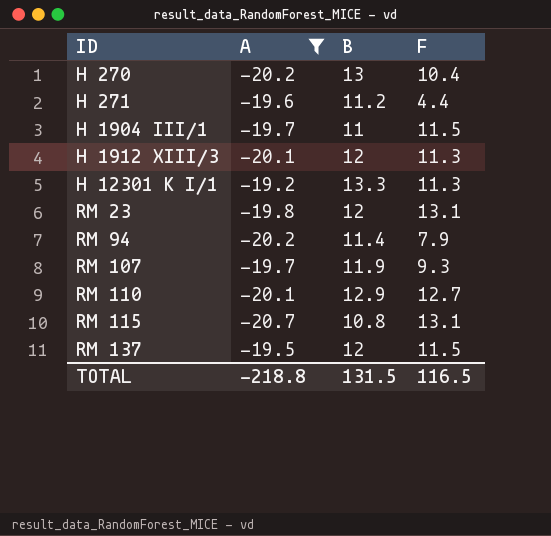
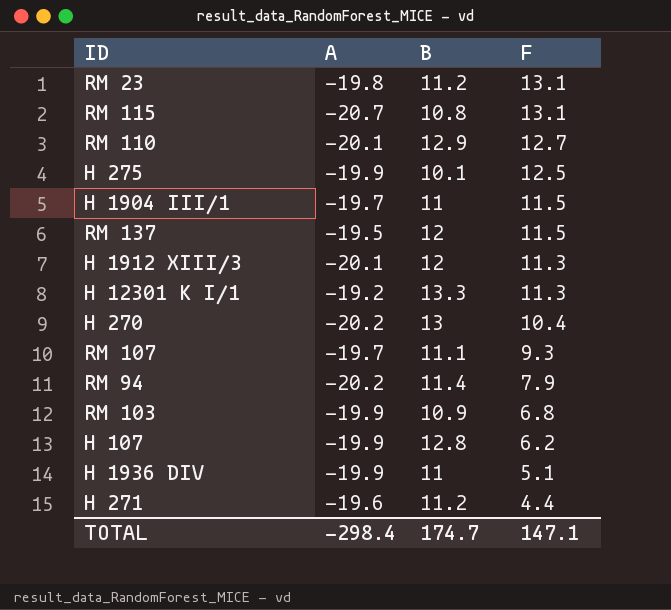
filter: A != -19.9 -> none
row order: ID ascending -> F descending
RM 23 | B: 12 -> 11.2
RM 107 | B: 11.9 -> 11.1
TOTAL | A: -218.8 -> -298.4
TOTAL | B: 131.5 -> 174.7
TOTAL | F: 116.5 -> 147.1

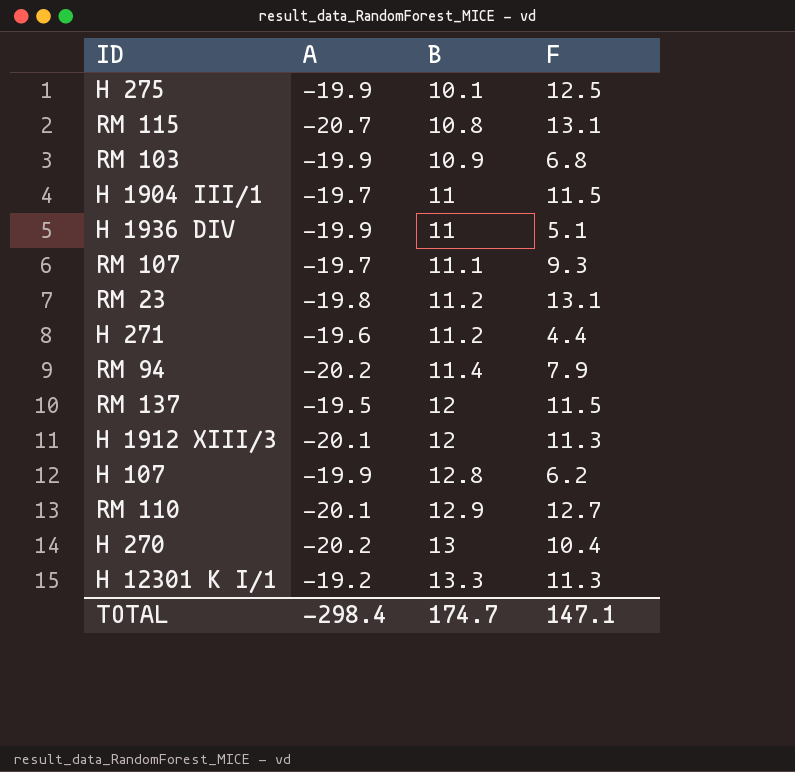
row order: F descending -> B ascending

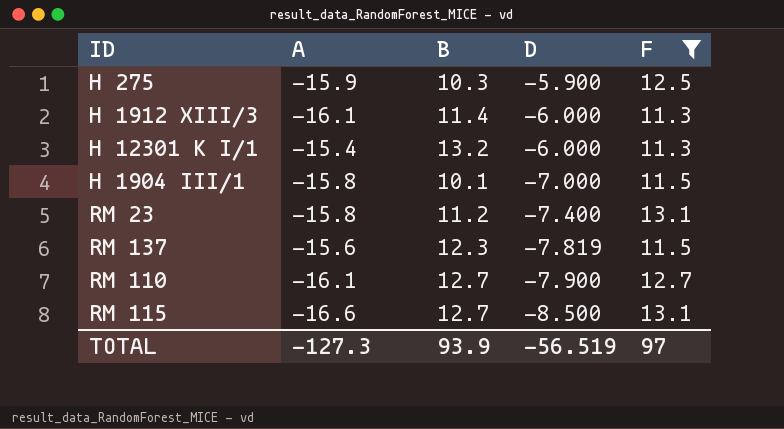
filter: none -> F >= 11.3
row order: B ascending -> D descending
column D | position: none -> 4
H 275 | A: -19.9 -> -15.9
H 275 | B: 10.1 -> 10.3
H 1912 XIII/3 | A: -20.1 -> -16.1
H 1912 XIII/3 | B: 12 -> 11.4
H 12301 K I/1 | A: -19.2 -> -15.4
H 12301 K I/1 | B: 13.3 -> 13.2
H 1904 III/1 | A: -19.7 -> -15.8
H 1904 III/1 | B: 11 -> 10.1
RM 23 | A: -19.8 -> -15.8
RM 137 | A: -19.5 -> -15.6
RM 137 | B: 12 -> 12.3
RM 110 | A: -20.1 -> -16.1
RM 110 | B: 12.9 -> 12.7
RM 115 | A: -20.7 -> -16.6
RM 115 | B: 10.8 -> 12.7
TOTAL | A: -298.4 -> -127.3
TOTAL | B: 174.7 -> 93.9
TOTAL | F: 147.1 -> 97

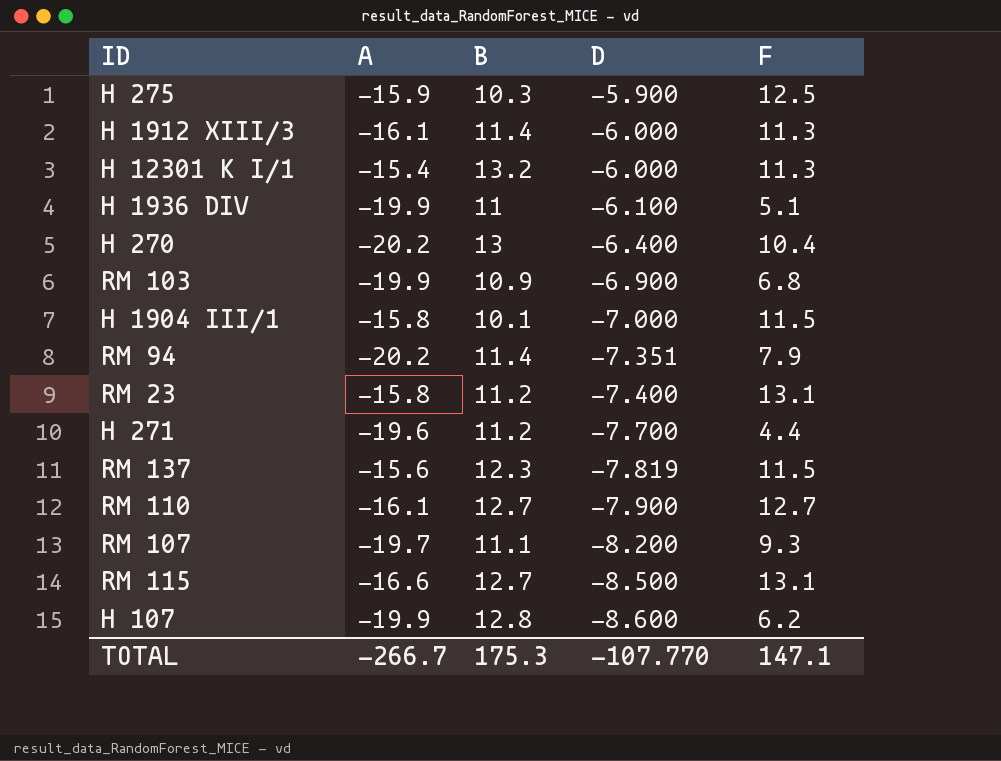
filter: F >= 11.3 -> none
TOTAL | A: -127.3 -> -266.7
TOTAL | B: 93.9 -> 175.3
TOTAL | D: -56.519 -> -107.770
TOTAL | F: 97 -> 147.1

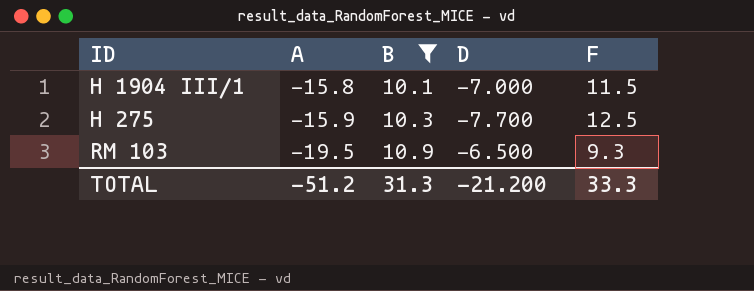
filter: none -> B <= 10.9
row order: D descending -> A descending
H 275 | D: -5.900 -> -7.700
RM 103 | A: -19.9 -> -19.5
RM 103 | D: -6.900 -> -6.500
RM 103 | F: 6.8 -> 9.3
TOTAL | A: -266.7 -> -51.2
TOTAL | B: 175.3 -> 31.3
TOTAL | D: -107.770 -> -21.200
TOTAL | F: 147.1 -> 33.3

